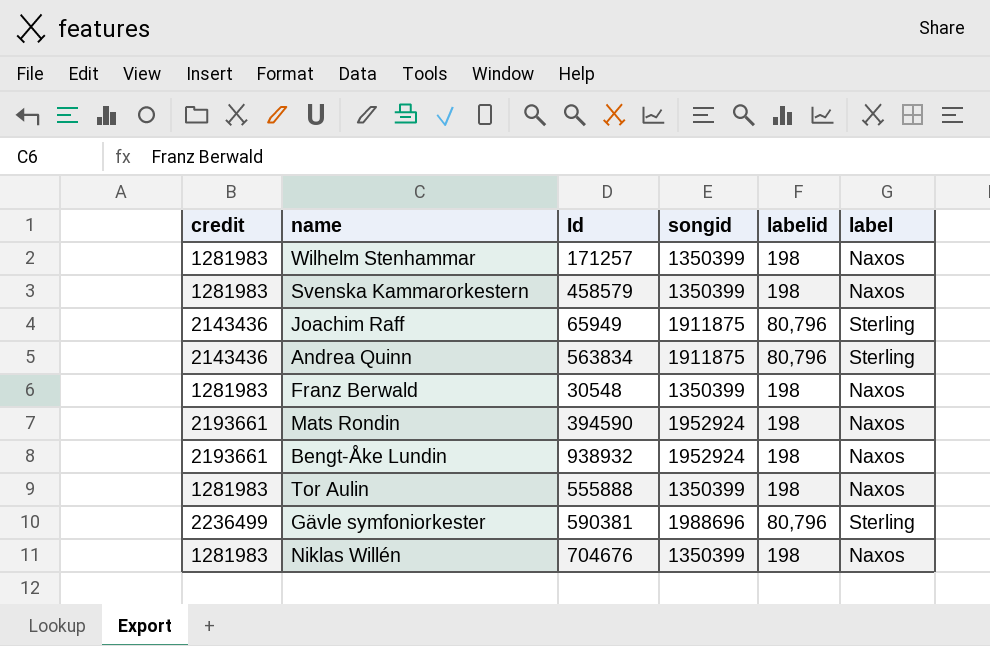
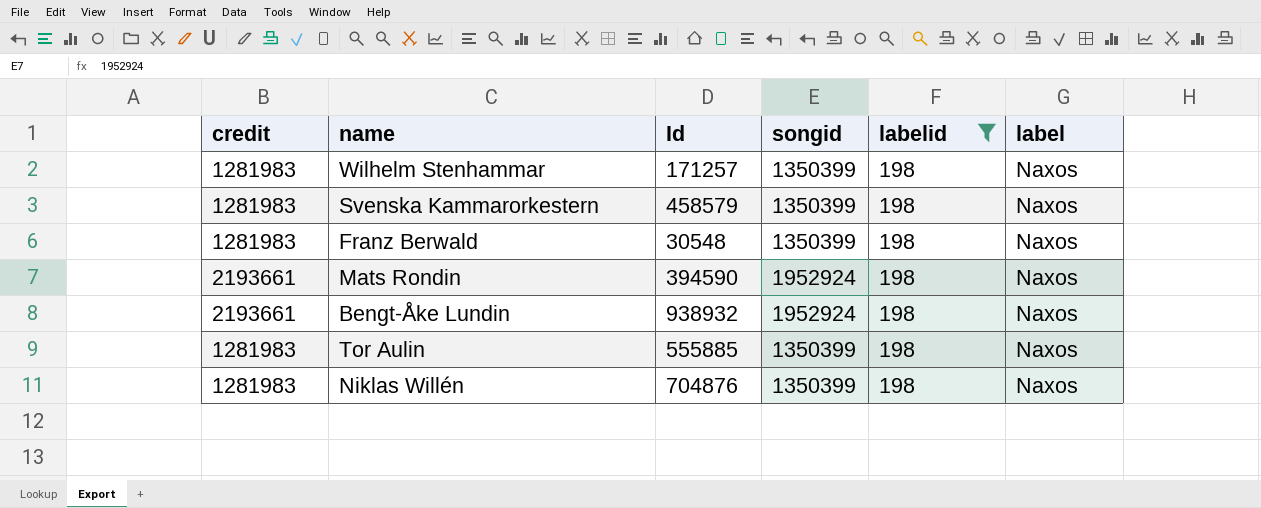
filter: none -> labelid = 198
Tor Aulin | Id: 555888 -> 555885
Niklas Willén | Id: 704676 -> 704876

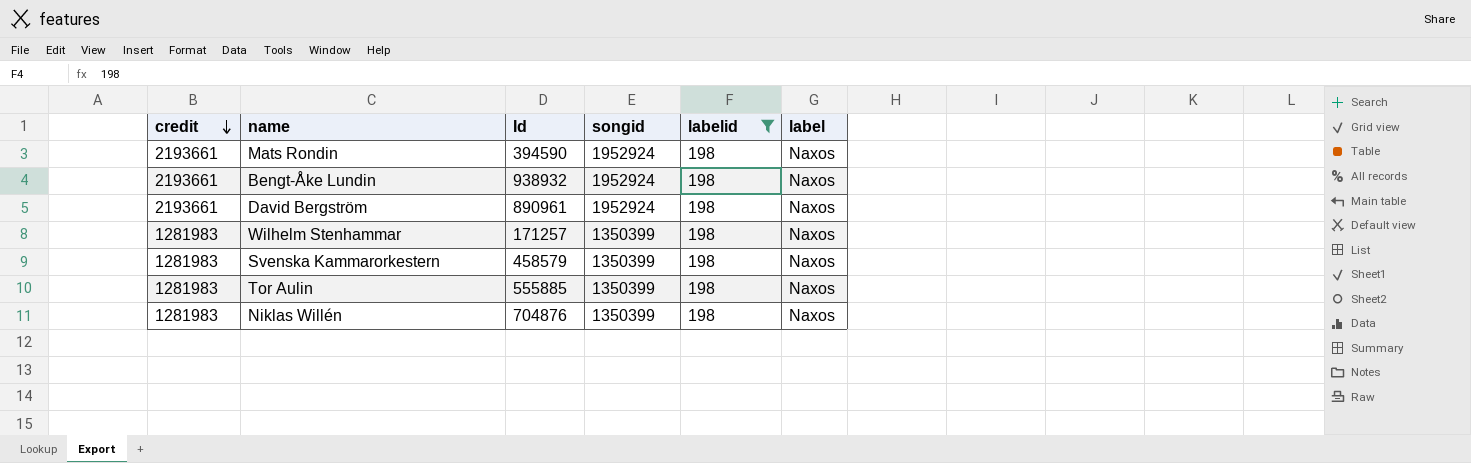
row order: none -> credit descending
row Franz Berwald: 1281983 | 30548 | 1350399 | 198 | Naxos -> none
row David Bergström: none -> 2193661 | 890961 | 1952924 | 198 | Naxos

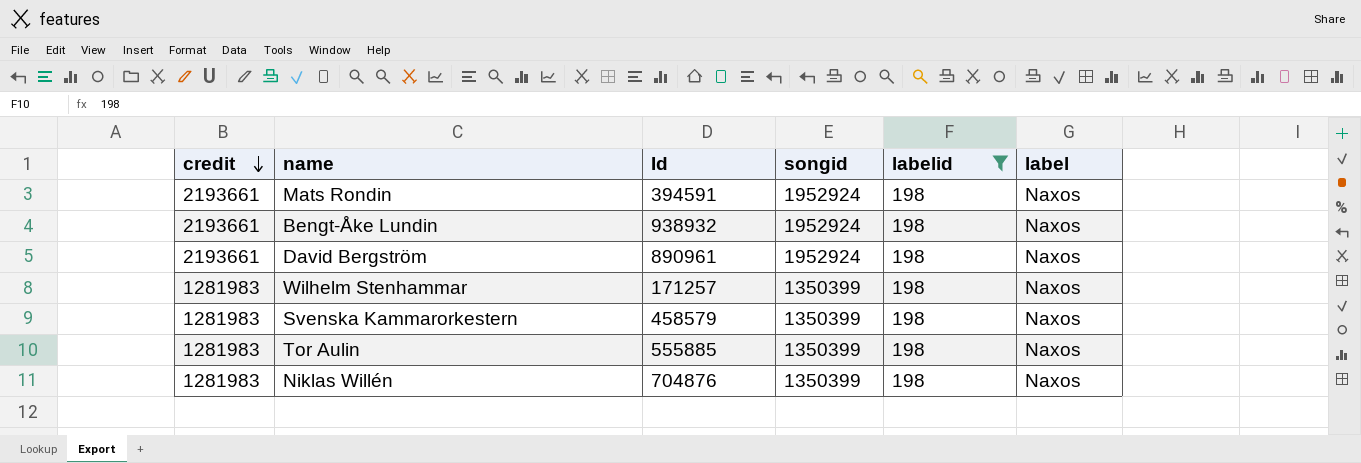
Mats Rondin | Id: 394590 -> 394591

